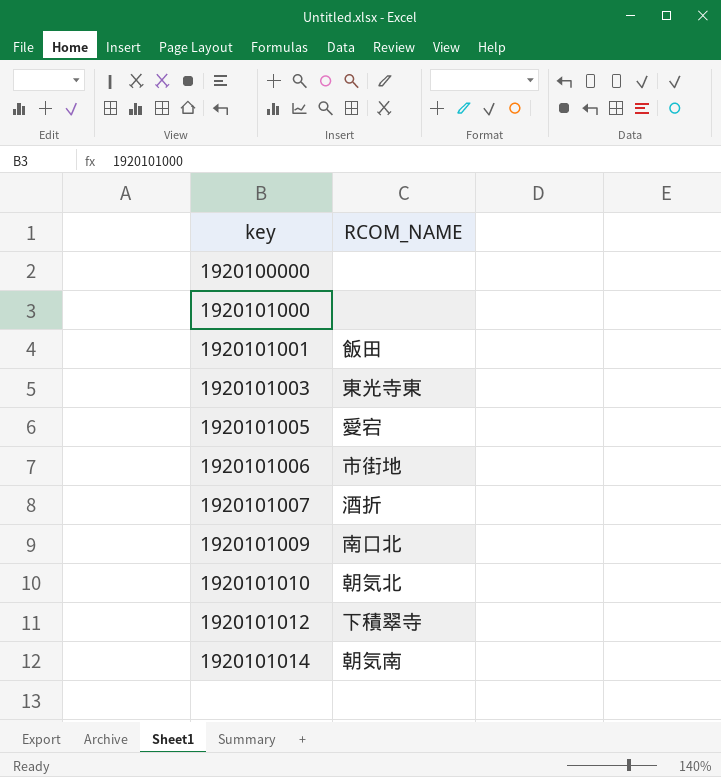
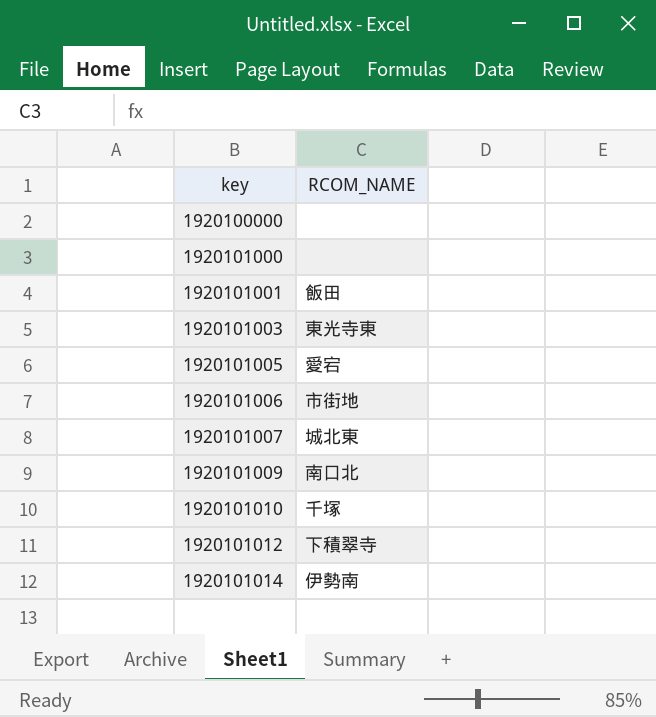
1920101007 | RCOM_NAME: 酒折 -> 城北東
1920101010 | RCOM_NAME: 朝気北 -> 千塚
1920101014 | RCOM_NAME: 朝気南 -> 伊勢南

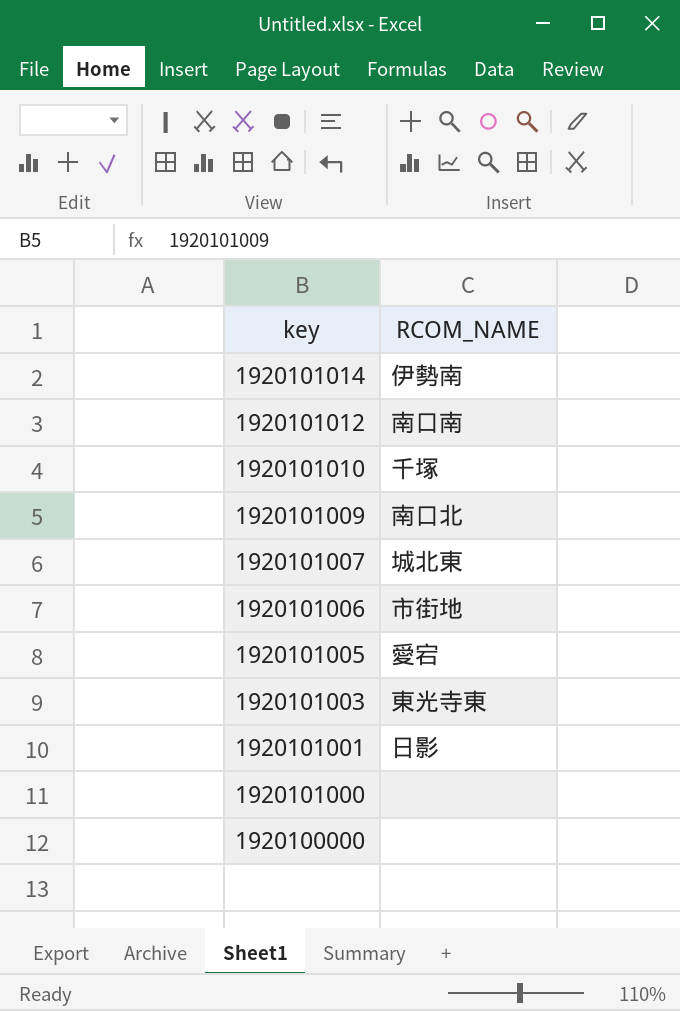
row order: key ascending -> key descending
1920101012 | RCOM_NAME: 下積翠寺 -> 南口南
1920101001 | RCOM_NAME: 飯田 -> 日影

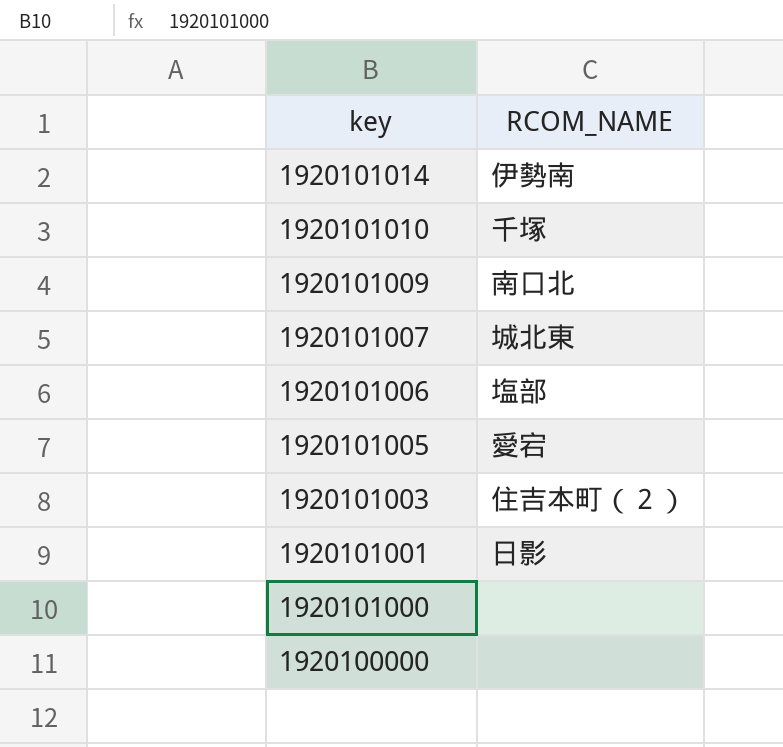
row 1920101012: 南口南 -> none
1920101006 | RCOM_NAME: 市街地 -> 塩部
1920101003 | RCOM_NAME: 東光寺東 -> 住吉本町（２）

